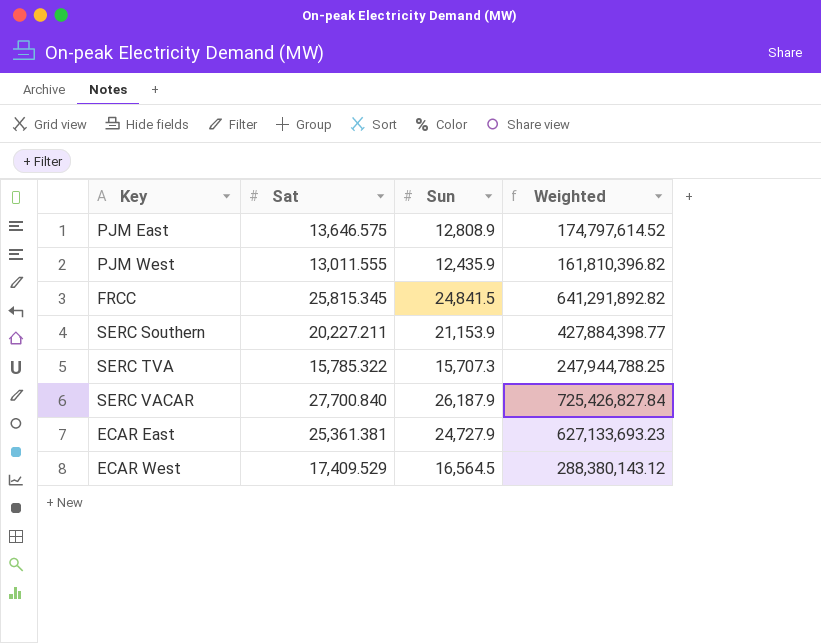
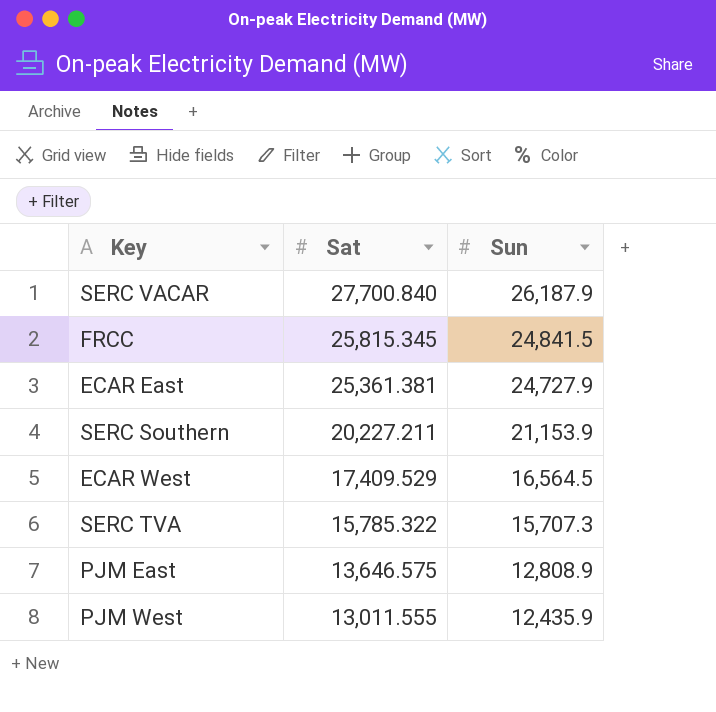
row order: none -> Sat descending
column Weighted | formula: [Sat] * [Sun] -> none

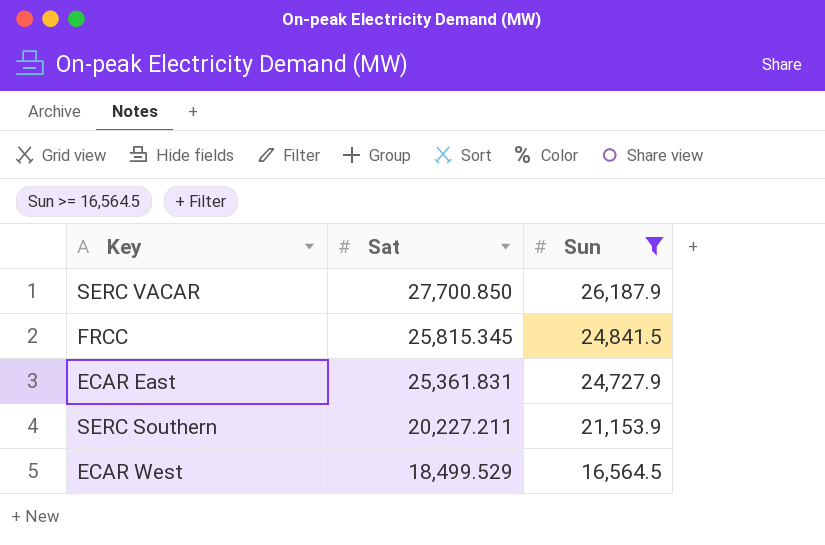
filter: none -> Sun >= 16,564.5
SERC VACAR | Sat: 27,700.840 -> 27,700.850
ECAR East | Sat: 25,361.381 -> 25,361.831
ECAR West | Sat: 17,409.529 -> 18,499.529

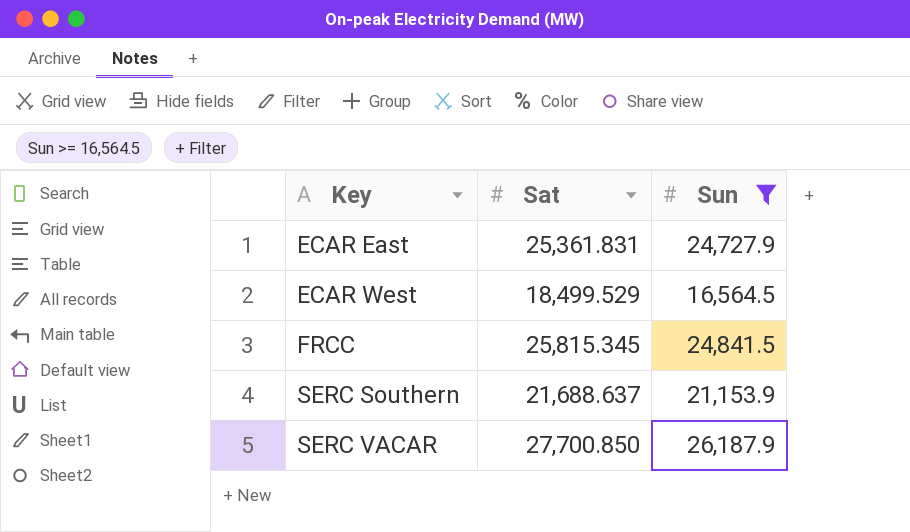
row order: Sat descending -> Key ascending
SERC Southern | Sat: 20,227.211 -> 21,688.637

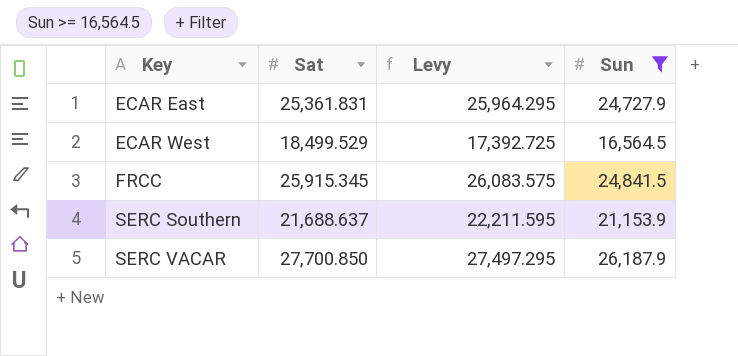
column Levy | formula: none -> [Sun] * 1.05
FRCC | Sat: 25,815.345 -> 25,915.345

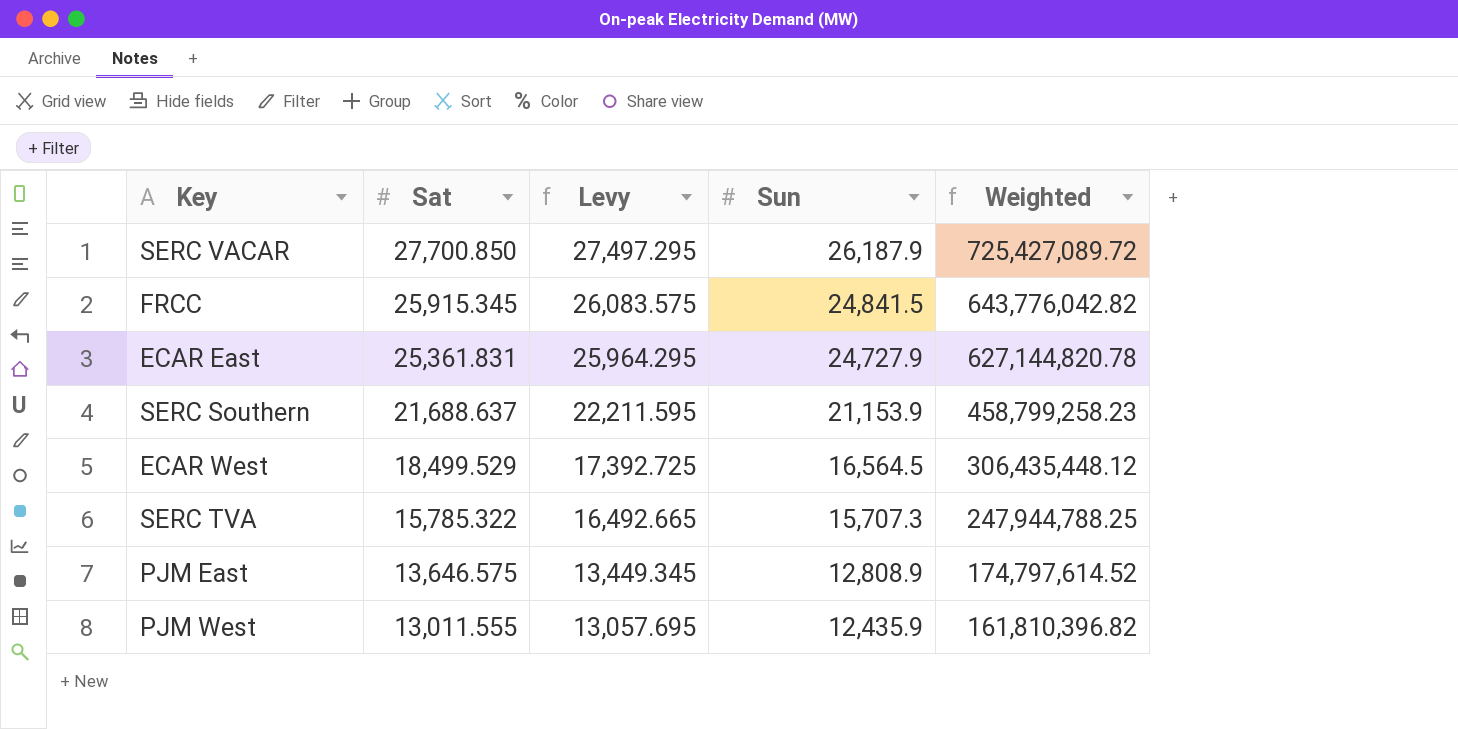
filter: Sun >= 16,564.5 -> none
row order: Key ascending -> Sat descending
column Weighted | formula: none -> [Sat] * [Sun]

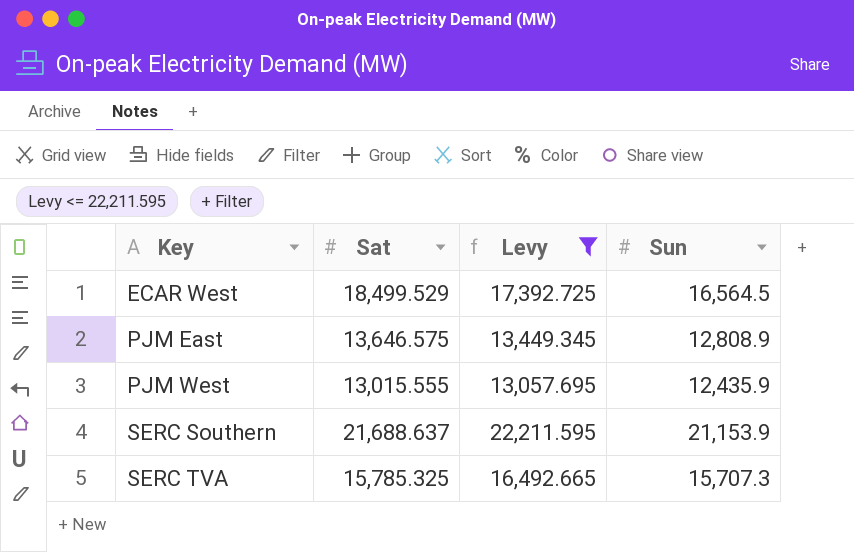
filter: none -> Levy <= 22,211.595
row order: Sat descending -> Key ascending
column Weighted | formula: [Sat] * [Sun] -> none
PJM West | Sat: 13,011.555 -> 13,015.555
SERC TVA | Sat: 15,785.322 -> 15,785.325

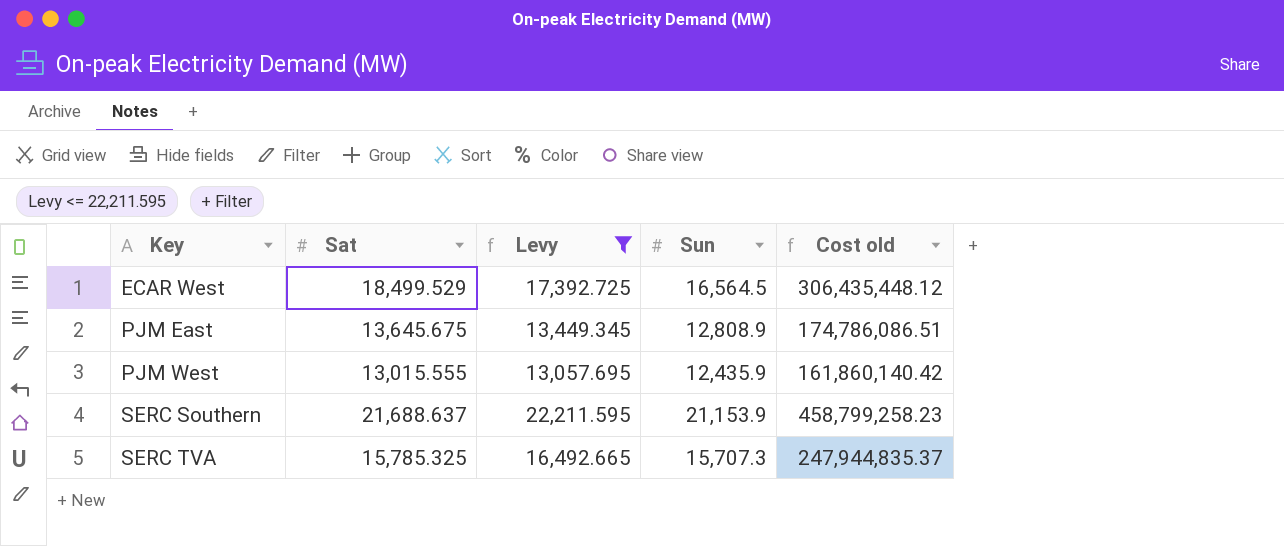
column Cost old | formula: none -> [Sat] * [Sun]
PJM East | Sat: 13,646.575 -> 13,645.675

